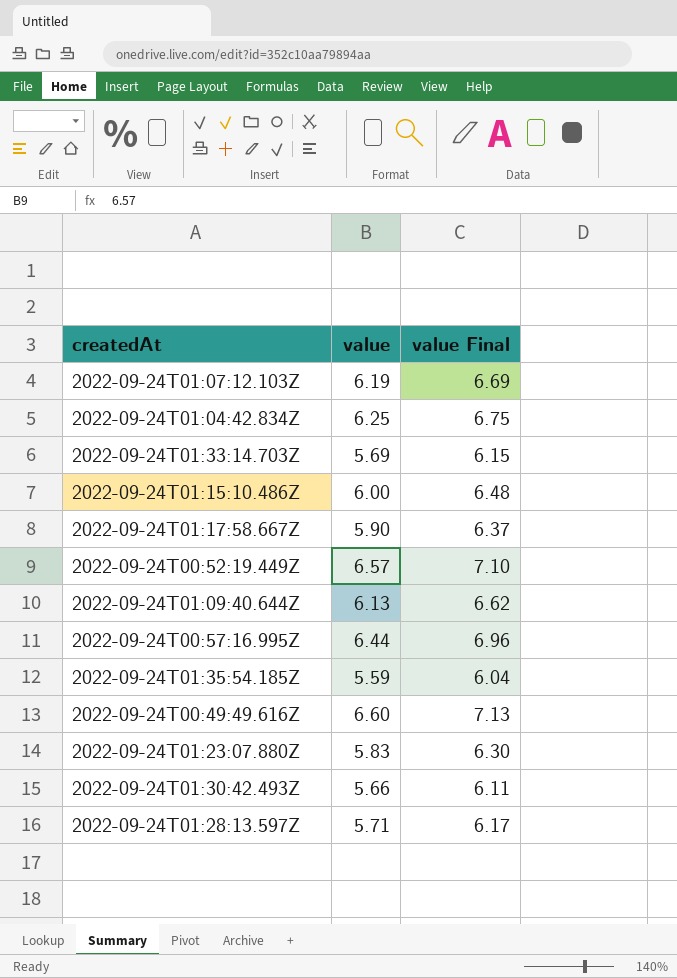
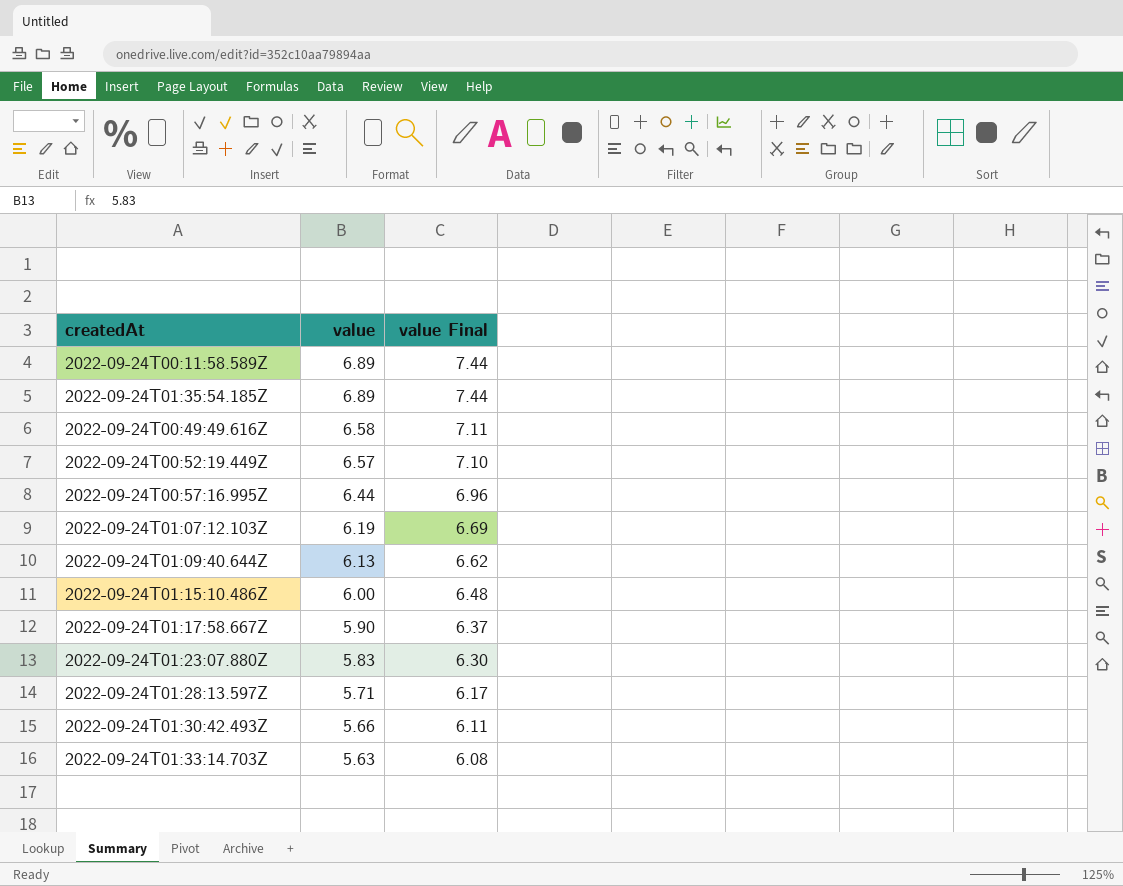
row order: none -> value descending
row 2022-09-24T01:04:42.834Z: 6.25 | 6.75 -> none
row 2022-09-24T00:11:58.589Z: none -> 6.89 | 7.44
2022-09-24T01:35:54.185Z | value: 5.59 -> 6.89
2022-09-24T01:35:54.185Z | value Final: 6.04 -> 7.44
2022-09-24T00:49:49.616Z | value: 6.60 -> 6.58
2022-09-24T00:49:49.616Z | value Final: 7.13 -> 7.11
2022-09-24T01:33:14.703Z | value: 5.69 -> 5.63
2022-09-24T01:33:14.703Z | value Final: 6.15 -> 6.08

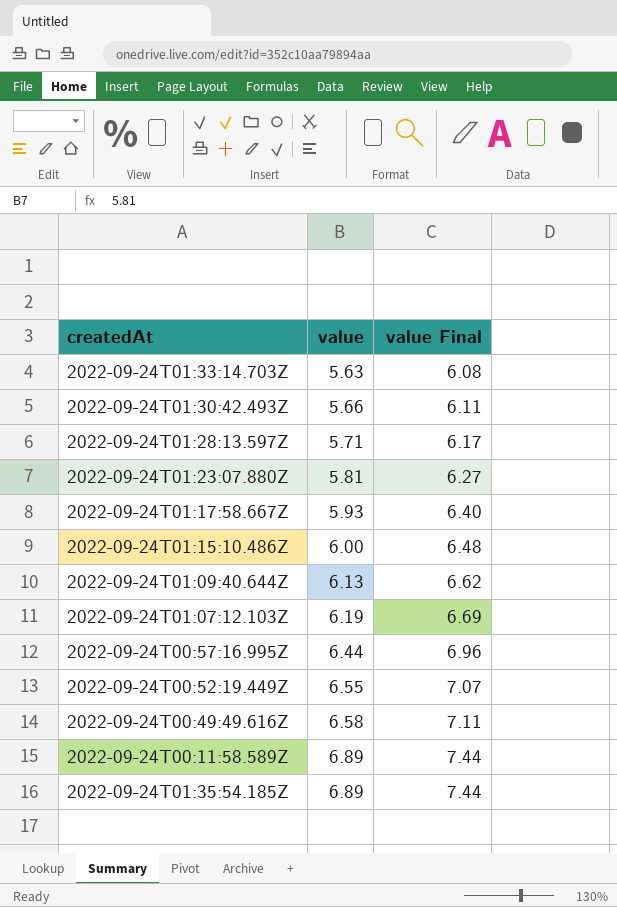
row order: value descending -> value ascending
2022-09-24T01:23:07.880Z | value: 5.83 -> 5.81
2022-09-24T01:23:07.880Z | value Final: 6.30 -> 6.27
2022-09-24T01:17:58.667Z | value: 5.90 -> 5.93
2022-09-24T01:17:58.667Z | value Final: 6.37 -> 6.40
2022-09-24T00:52:19.449Z | value: 6.57 -> 6.55
2022-09-24T00:52:19.449Z | value Final: 7.10 -> 7.07

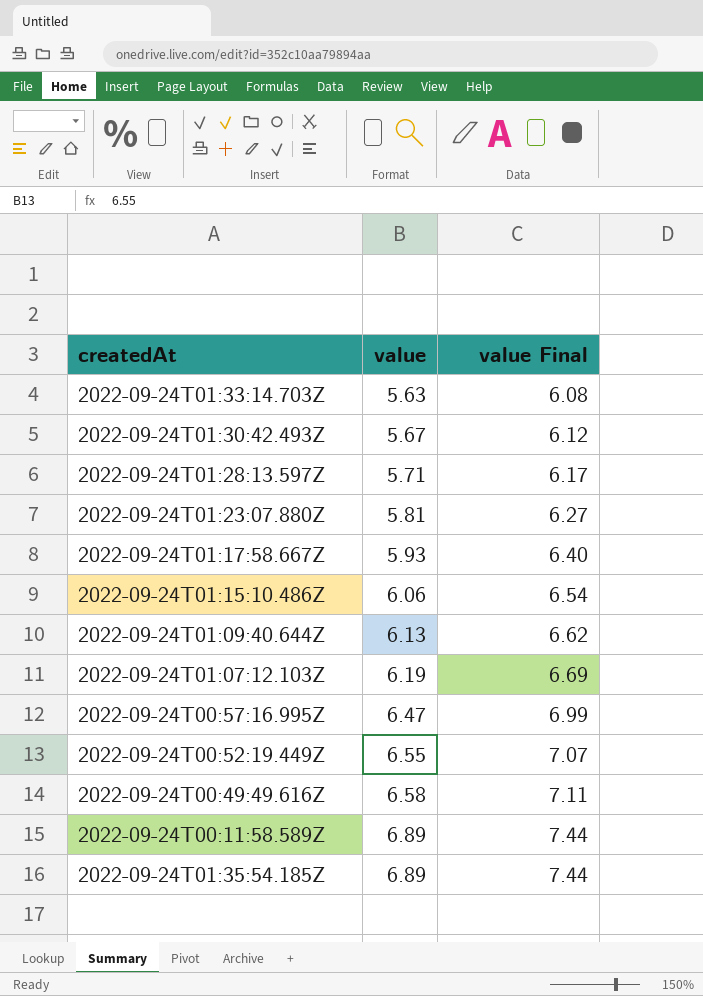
2022-09-24T01:30:42.493Z | value: 5.66 -> 5.67
2022-09-24T01:30:42.493Z | value Final: 6.11 -> 6.12
2022-09-24T01:15:10.486Z | value: 6.00 -> 6.06
2022-09-24T01:15:10.486Z | value Final: 6.48 -> 6.54
2022-09-24T00:57:16.995Z | value: 6.44 -> 6.47
2022-09-24T00:57:16.995Z | value Final: 6.96 -> 6.99

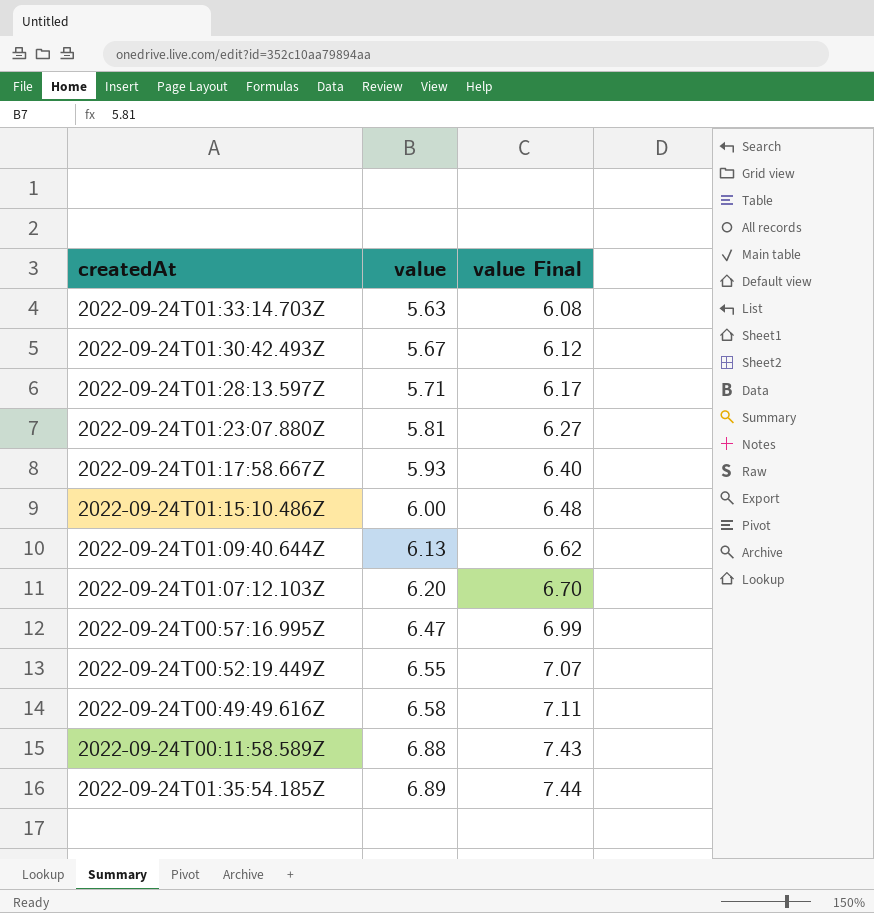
2022-09-24T01:15:10.486Z | value: 6.06 -> 6.00
2022-09-24T01:15:10.486Z | value Final: 6.54 -> 6.48
2022-09-24T01:07:12.103Z | value: 6.19 -> 6.20
2022-09-24T01:07:12.103Z | value Final: 6.69 -> 6.70
2022-09-24T00:11:58.589Z | value: 6.89 -> 6.88
2022-09-24T00:11:58.589Z | value Final: 7.44 -> 7.43

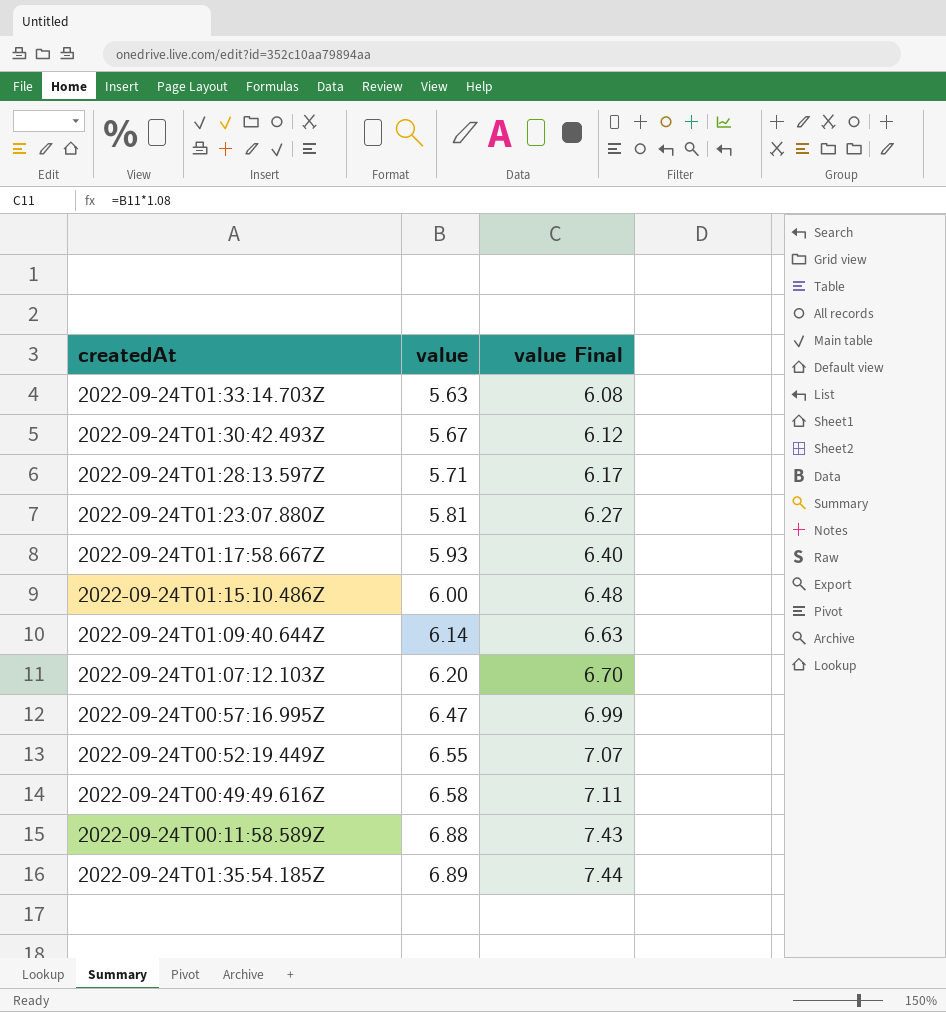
2022-09-24T01:09:40.644Z | value: 6.13 -> 6.14
2022-09-24T01:09:40.644Z | value Final: 6.62 -> 6.63

